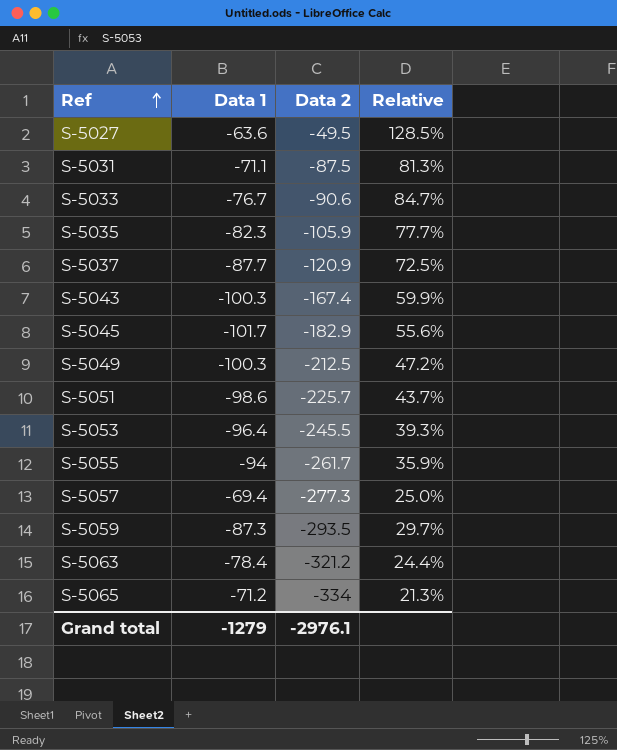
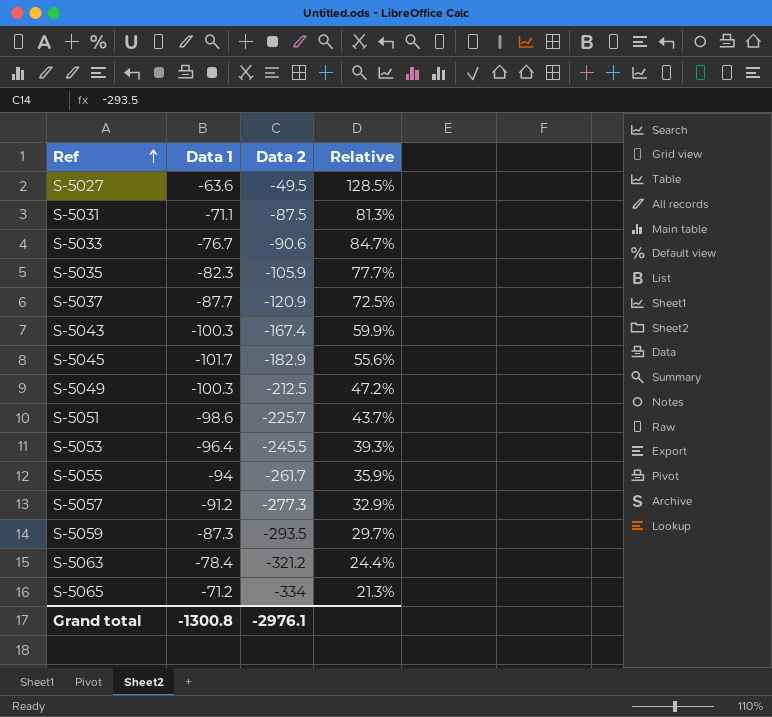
S-5057 | Data 1: -69.4 -> -91.2
S-5057 | Relative: 25.0% -> 32.9%
Grand total | Data 1: -1279 -> -1300.8

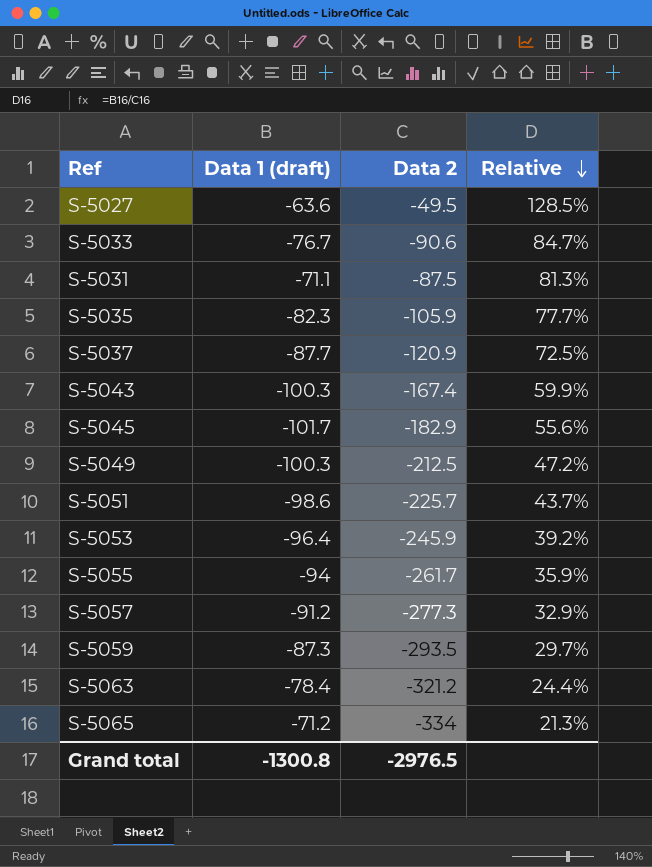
row order: Ref ascending -> Relative descending
column name: Data 1 -> Data 1 (draft)
S-5053 | Data 2: -245.5 -> -245.9
S-5053 | Relative: 39.3% -> 39.2%
Grand total | Data 2: -2976.1 -> -2976.5

